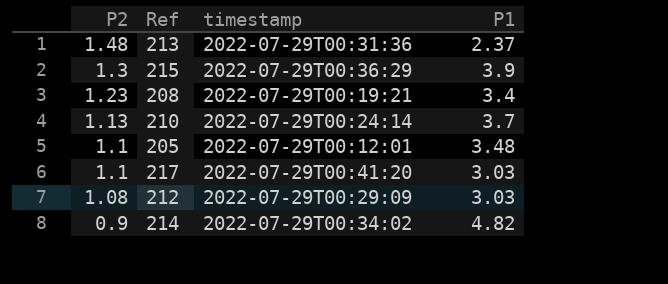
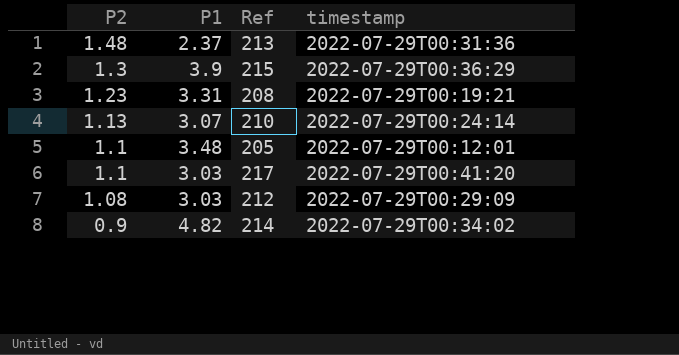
column P1 | position: 4 -> 2
208 | P1: 3.4 -> 3.31
210 | P1: 3.7 -> 3.07

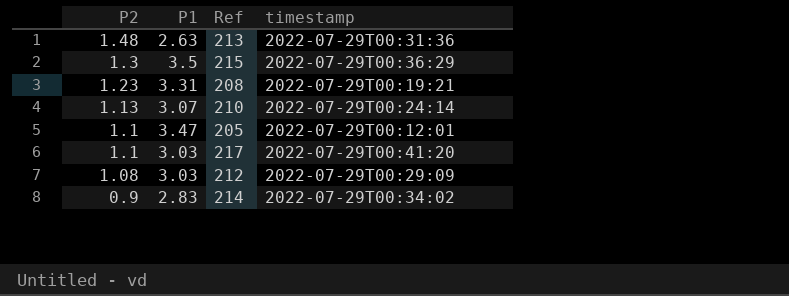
213 | P1: 2.37 -> 2.63
215 | P1: 3.9 -> 3.5
205 | P1: 3.48 -> 3.47
214 | P1: 4.82 -> 2.83

